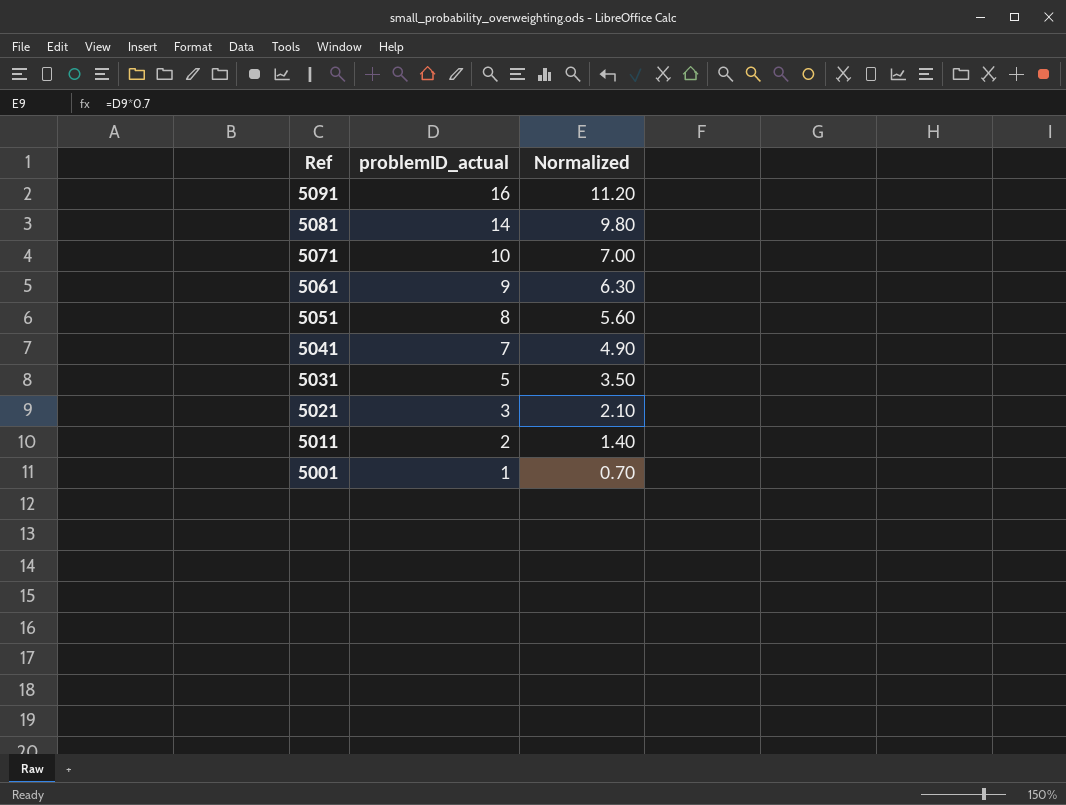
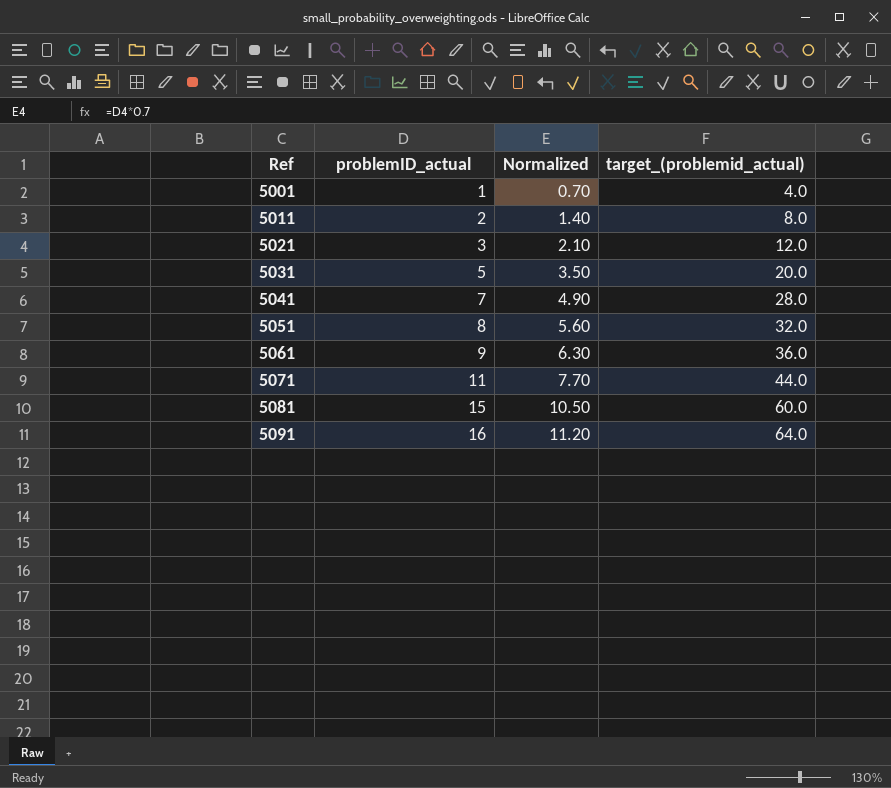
row order: Ref descending -> Ref ascending
column target_(problemid_actual) | formula: none -> [problemID_actual] * 4
5071 | problemID_actual: 10 -> 11
5071 | Normalized: 7.00 -> 7.70
5081 | problemID_actual: 14 -> 15
5081 | Normalized: 9.80 -> 10.50

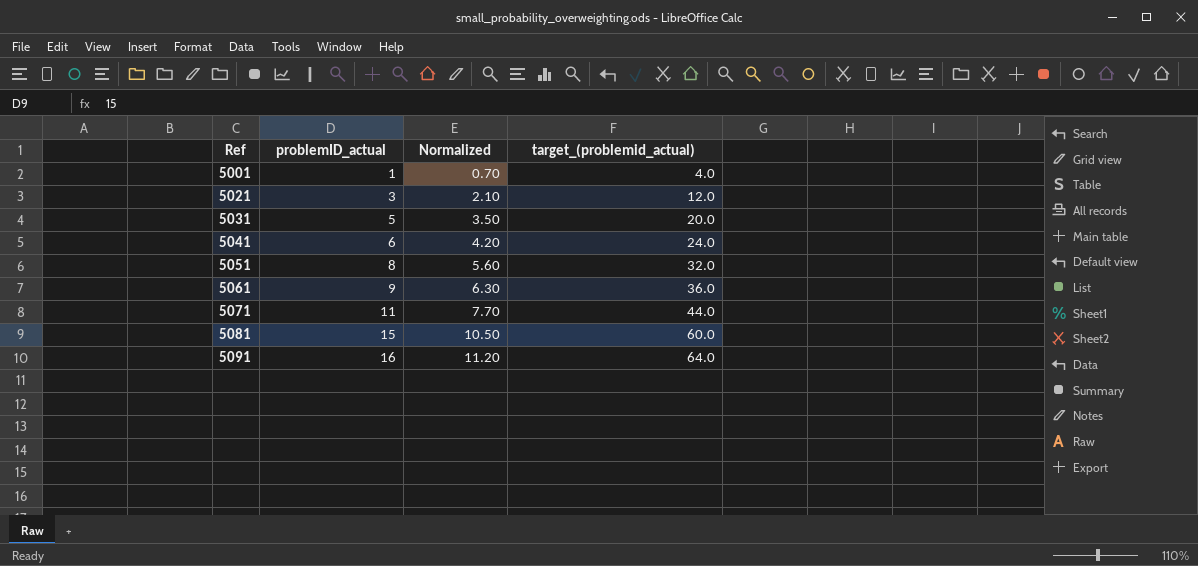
row 5011: 2 | 1.40 | 8.0 -> none
5041 | problemID_actual: 7 -> 6
5041 | Normalized: 4.90 -> 4.20
5041 | target_(problemid_actual): 28.0 -> 24.0

